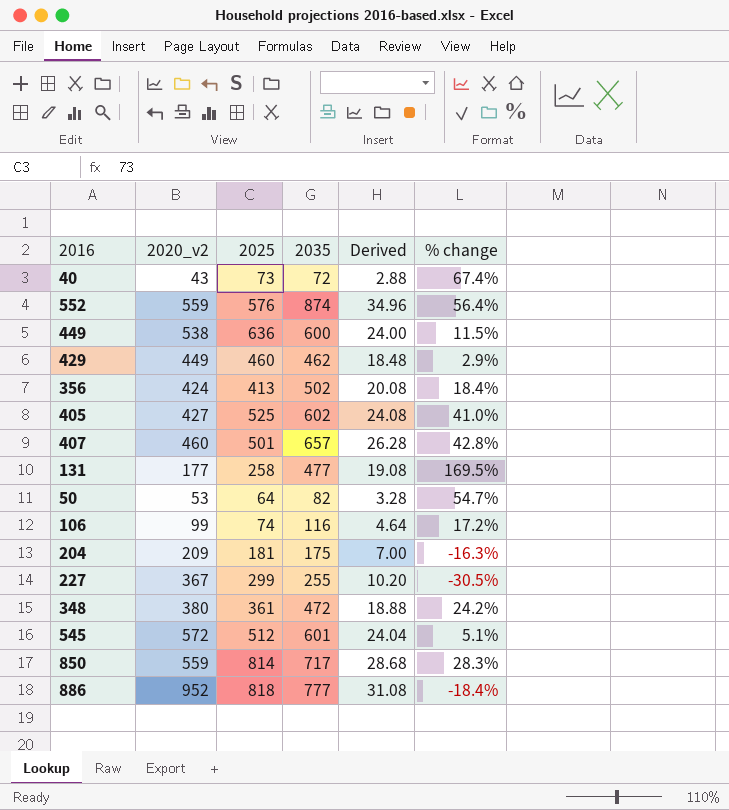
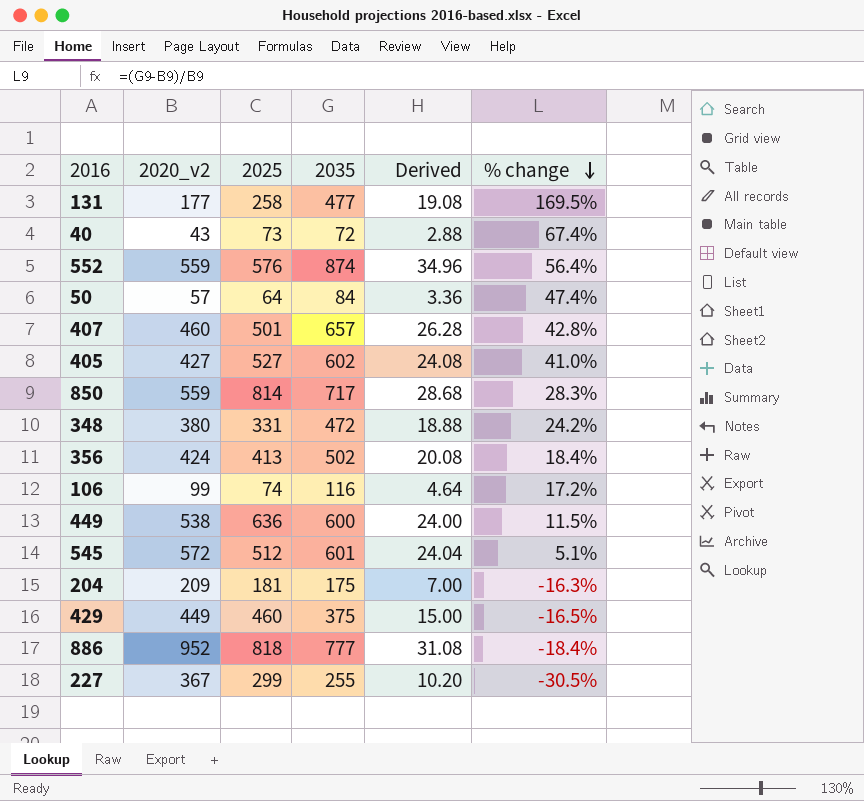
row order: none -> % change descending
50 | 2020_v2: 53 -> 57
50 | 2035: 82 -> 84
50 | Derived: 3.28 -> 3.36
50 | % change: 54.7% -> 47.4%
405 | 2025: 525 -> 527
348 | 2025: 361 -> 331
429 | 2035: 462 -> 375
429 | Derived: 18.48 -> 15.00
429 | % change: 2.9% -> -16.5%

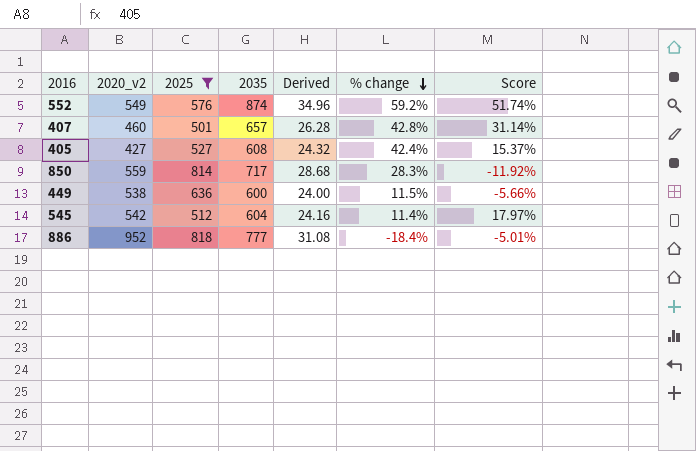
filter: none -> 2025 >= 501
column Score | formula: none -> ([2035] - [2025]) / [2025]
552 | 2020_v2: 559 -> 549
552 | % change: 56.4% -> 59.2%
405 | 2035: 602 -> 608
405 | Derived: 24.08 -> 24.32
405 | % change: 41.0% -> 42.4%
545 | 2020_v2: 572 -> 542
545 | 2035: 601 -> 604
545 | Derived: 24.04 -> 24.16
545 | % change: 5.1% -> 11.4%

